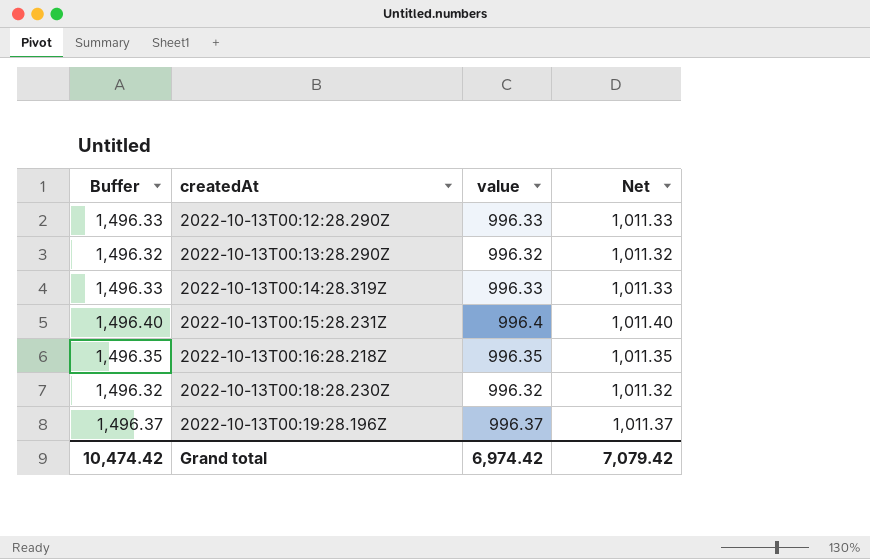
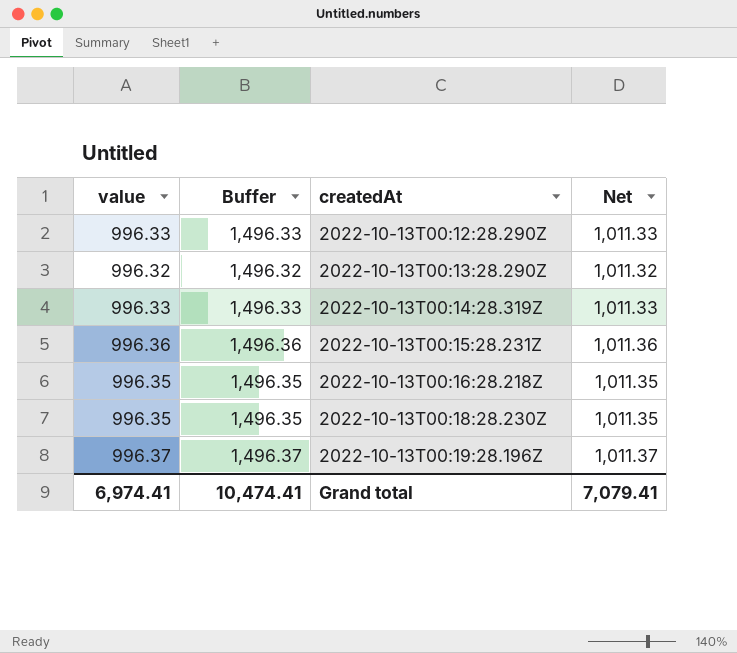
column value | position: 3 -> 1
2022-10-13T00:15:28.231Z | value: 996.4 -> 996.36
2022-10-13T00:15:28.231Z | Buffer: 1,496.40 -> 1,496.36
2022-10-13T00:15:28.231Z | Net: 1,011.40 -> 1,011.36
2022-10-13T00:18:28.230Z | value: 996.32 -> 996.35
2022-10-13T00:18:28.230Z | Buffer: 1,496.32 -> 1,496.35
2022-10-13T00:18:28.230Z | Net: 1,011.32 -> 1,011.35
Grand total | value: 6,974.42 -> 6,974.41
Grand total | Buffer: 10,474.42 -> 10,474.41
Grand total | Net: 7,079.42 -> 7,079.41

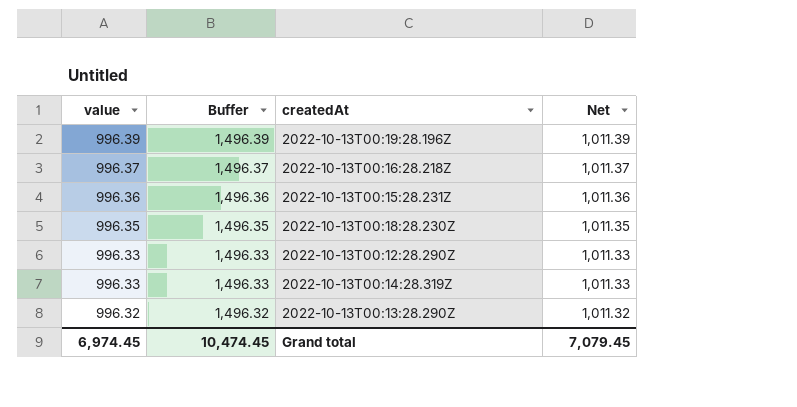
row order: createdAt ascending -> value descending
2022-10-13T00:19:28.196Z | value: 996.37 -> 996.39
2022-10-13T00:19:28.196Z | Buffer: 1,496.37 -> 1,496.39
2022-10-13T00:19:28.196Z | Net: 1,011.37 -> 1,011.39
2022-10-13T00:16:28.218Z | value: 996.35 -> 996.37
2022-10-13T00:16:28.218Z | Buffer: 1,496.35 -> 1,496.37
2022-10-13T00:16:28.218Z | Net: 1,011.35 -> 1,011.37
Grand total | value: 6,974.41 -> 6,974.45
Grand total | Buffer: 10,474.41 -> 10,474.45
Grand total | Net: 7,079.41 -> 7,079.45

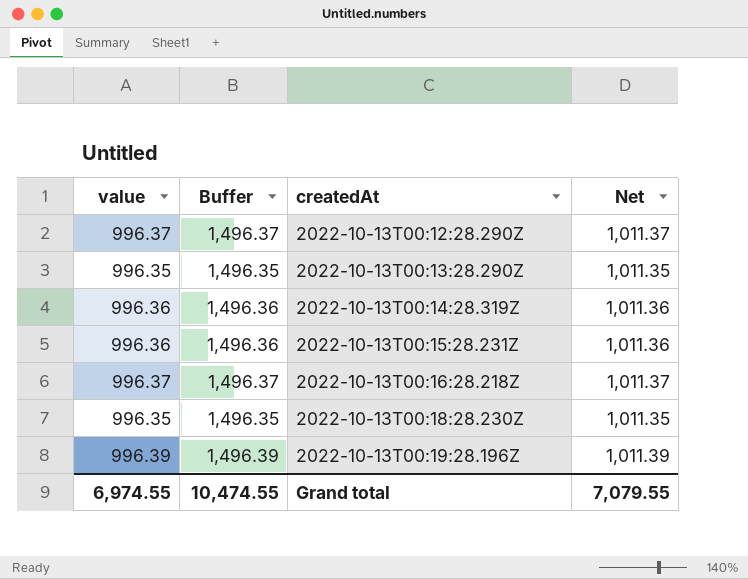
row order: value descending -> createdAt ascending
2022-10-13T00:12:28.290Z | value: 996.33 -> 996.37
2022-10-13T00:12:28.290Z | Buffer: 1,496.33 -> 1,496.37
2022-10-13T00:12:28.290Z | Net: 1,011.33 -> 1,011.37
2022-10-13T00:13:28.290Z | value: 996.32 -> 996.35
2022-10-13T00:13:28.290Z | Buffer: 1,496.32 -> 1,496.35
2022-10-13T00:13:28.290Z | Net: 1,011.32 -> 1,011.35
2022-10-13T00:14:28.319Z | value: 996.33 -> 996.36
2022-10-13T00:14:28.319Z | Buffer: 1,496.33 -> 1,496.36
2022-10-13T00:14:28.319Z | Net: 1,011.33 -> 1,011.36
Grand total | value: 6,974.45 -> 6,974.55
Grand total | Buffer: 10,474.45 -> 10,474.55
Grand total | Net: 7,079.45 -> 7,079.55

